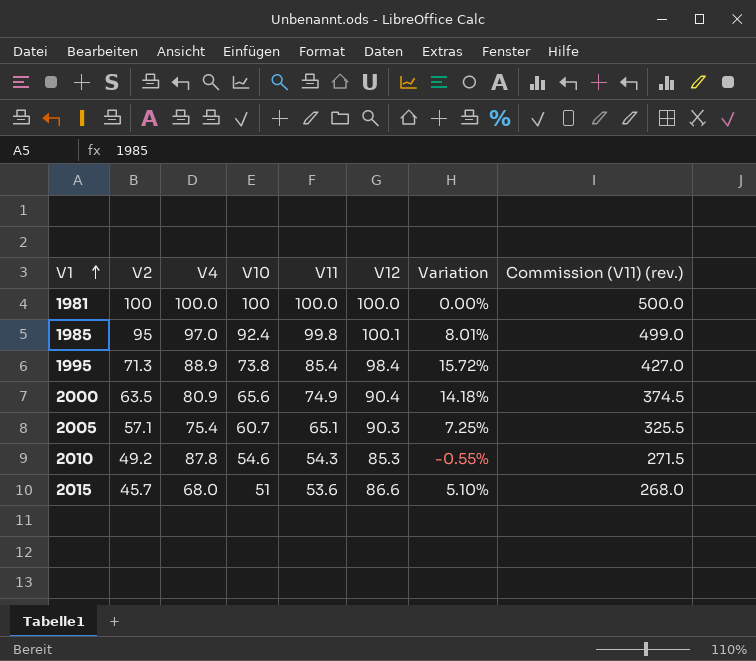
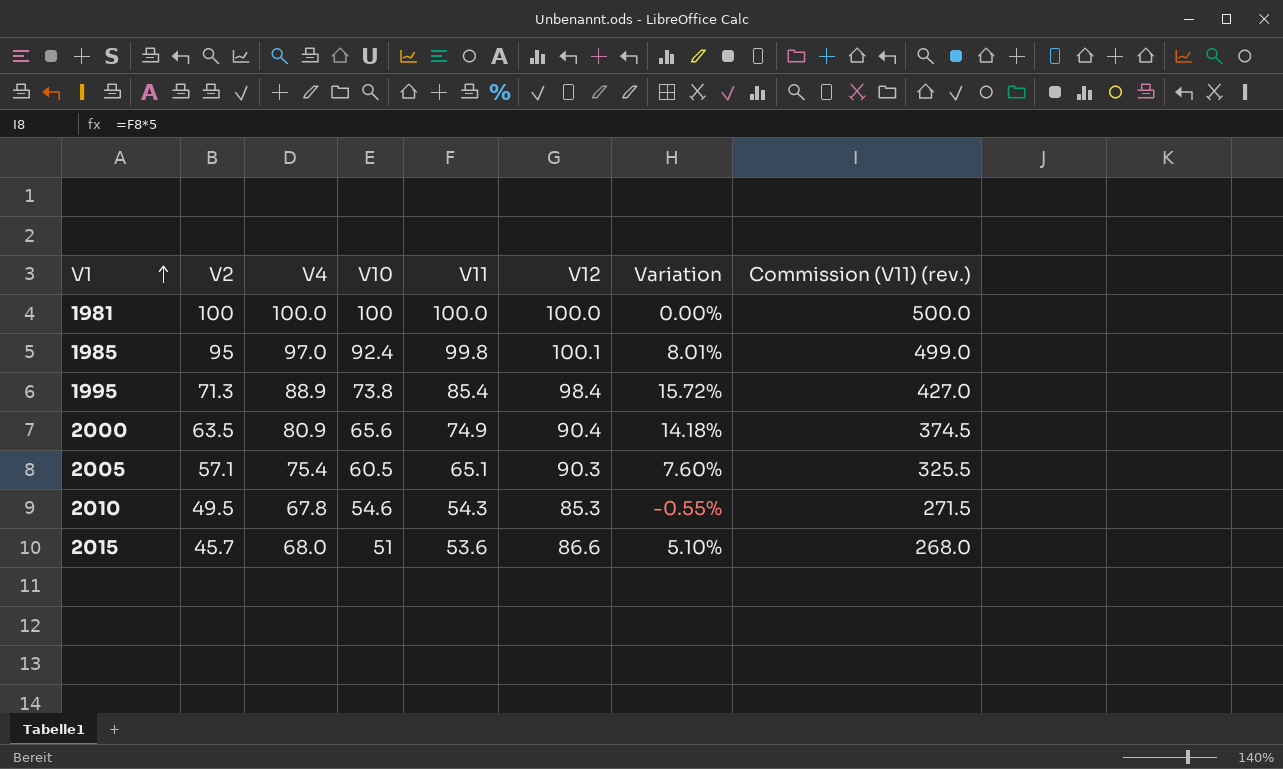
2005 | V10: 60.7 -> 60.5
2005 | Variation: 7.25% -> 7.60%
2010 | V2: 49.2 -> 49.5
2010 | V4: 87.8 -> 67.8

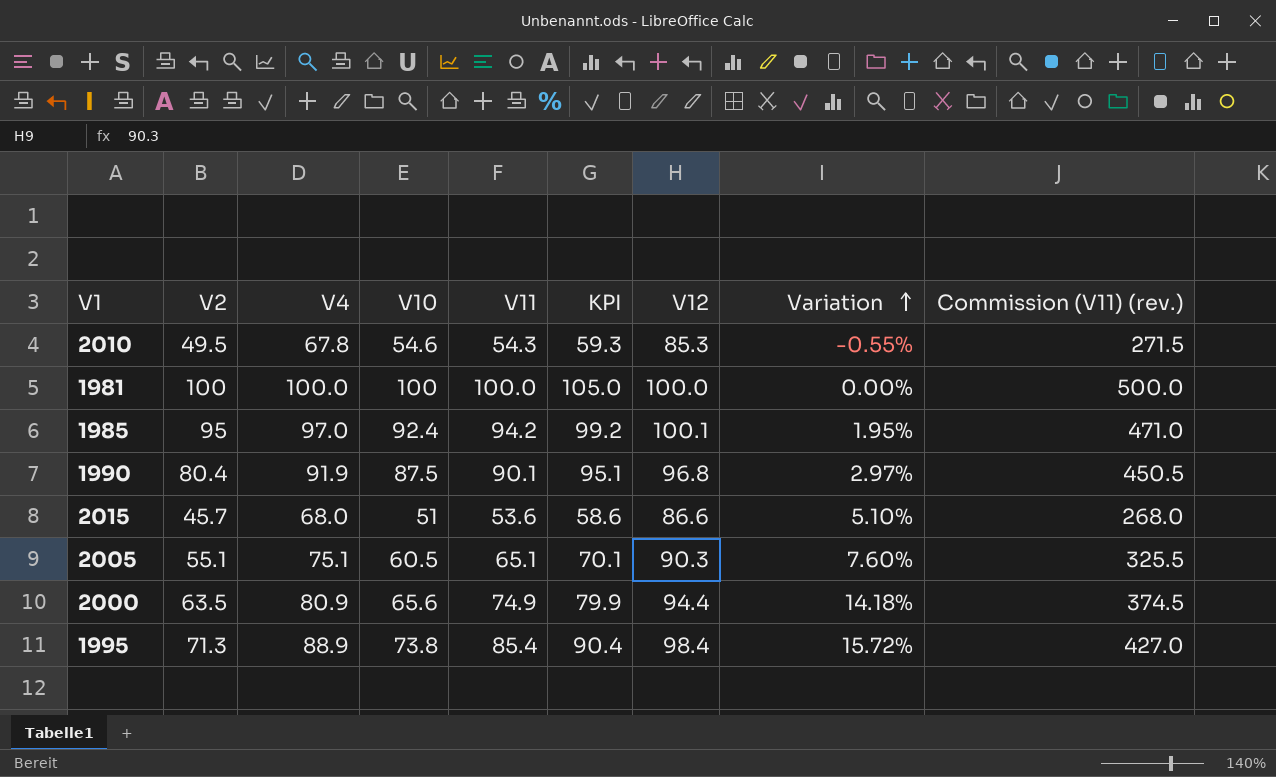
row order: V1 ascending -> Variation ascending
column KPI | formula: none -> [V11] + 5
1985 | V11: 99.8 -> 94.2
1985 | Variation: 8.01% -> 1.95%
1985 | Commission (V11) (rev.): 499.0 -> 471.0
row 1990: none -> 80.4 | 91.9 | 87.5 | 90.1 | 95.1 | 96.8 | 2.97% | 450.5
2005 | V2: 57.1 -> 55.1
2005 | V4: 75.4 -> 75.1
2000 | V12: 90.4 -> 94.4

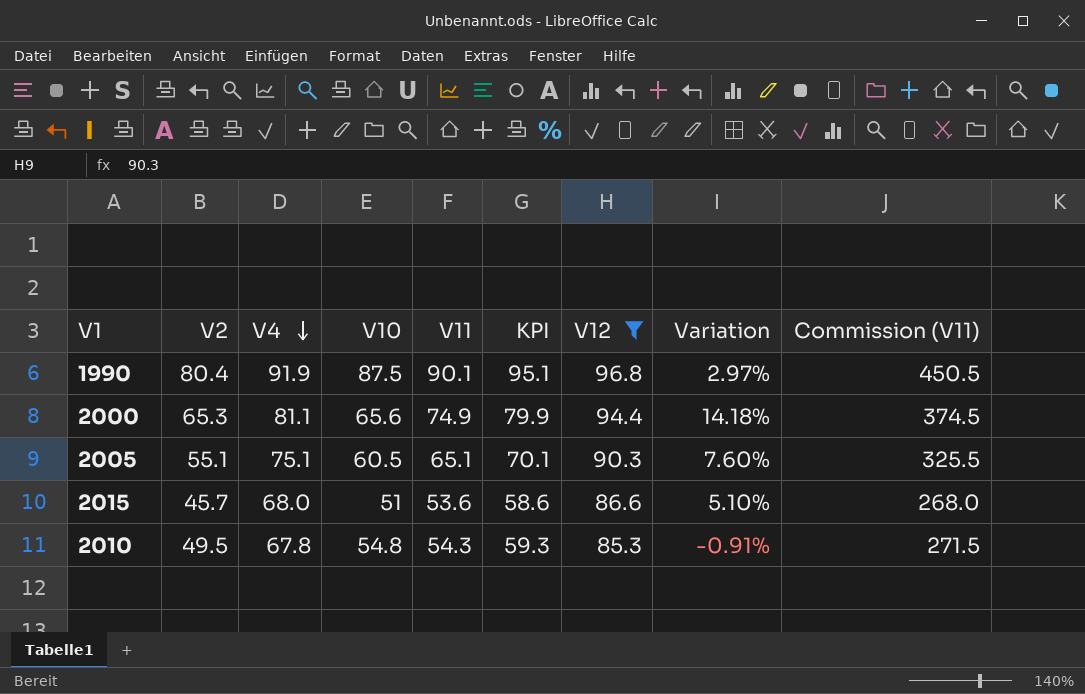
filter: none -> V12 <= 96.8
row order: Variation ascending -> V4 descending
column name: Commission (V11) (rev.) -> Commission (V11)
2000 | V2: 63.5 -> 65.3
2000 | V4: 80.9 -> 81.1
2010 | V10: 54.6 -> 54.8
2010 | Variation: -0.55% -> -0.91%

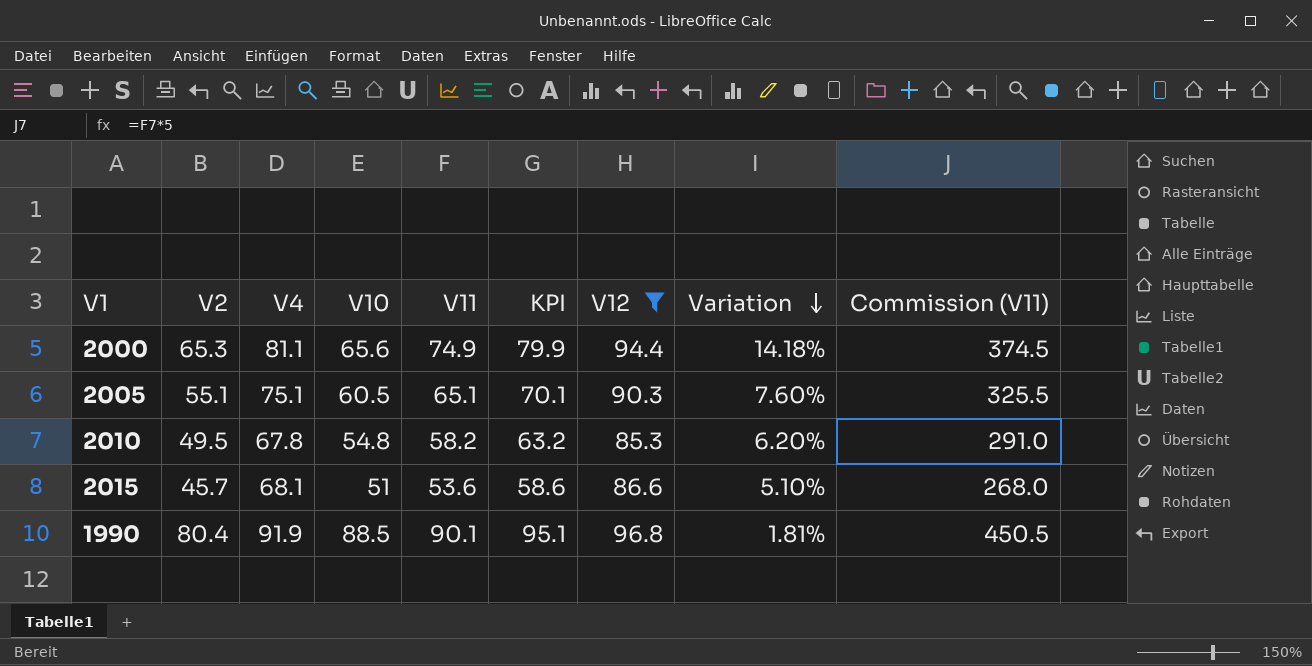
row order: V4 descending -> Variation descending
2010 | V11: 54.3 -> 58.2
2010 | KPI: 59.3 -> 63.2
2010 | Variation: -0.91% -> 6.20%
2010 | Commission (V11): 271.5 -> 291.0
2015 | V4: 68.0 -> 68.1
1990 | V10: 87.5 -> 88.5
1990 | Variation: 2.97% -> 1.81%

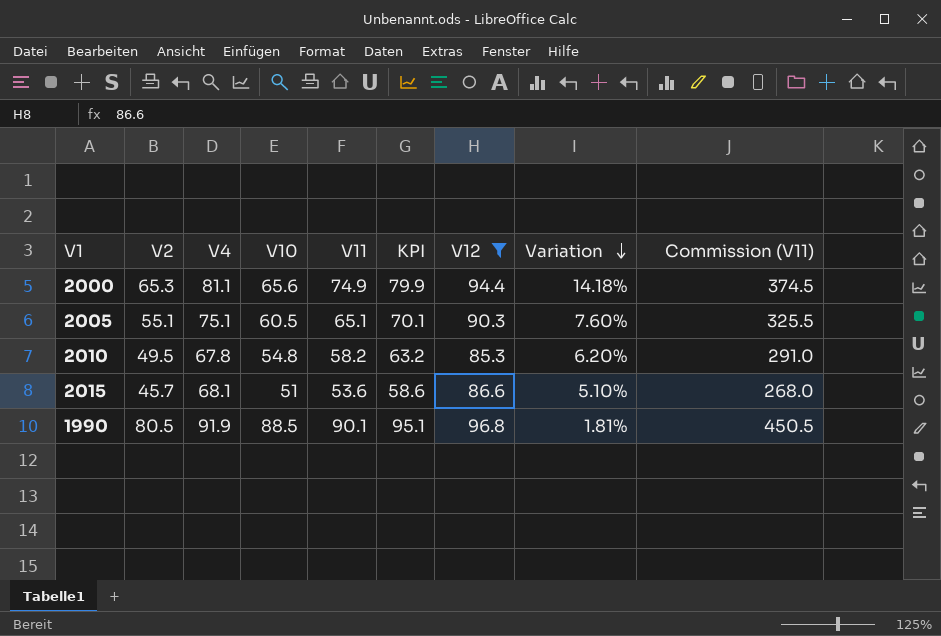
1990 | V2: 80.4 -> 80.5

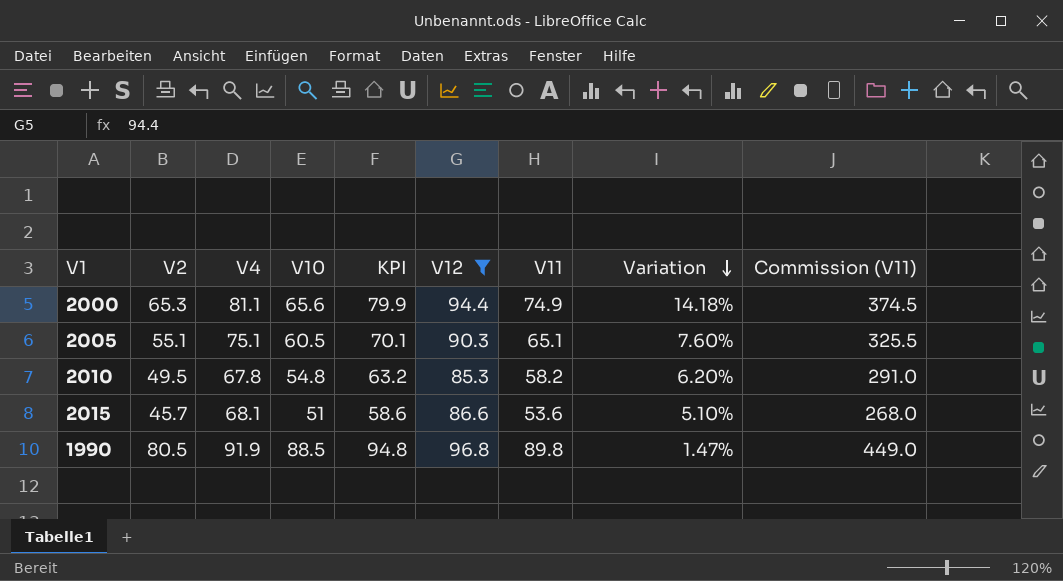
column V11 | position: 5 -> 7
1990 | KPI: 95.1 -> 94.8
1990 | V11: 90.1 -> 89.8
1990 | Variation: 1.81% -> 1.47%
1990 | Commission (V11): 450.5 -> 449.0

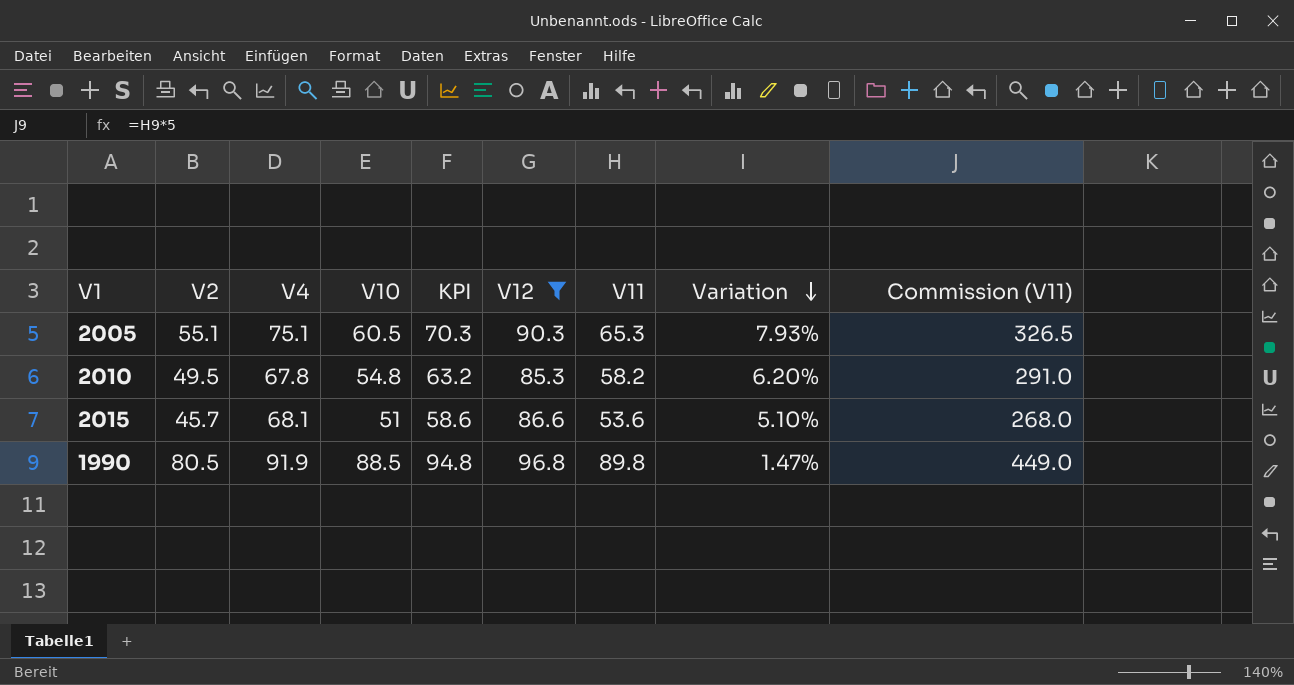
row 2000: 65.3 | 81.1 | 65.6 | 79.9 | 94.4 | 74.9 | 14.18% | 374.5 -> none
2005 | KPI: 70.1 -> 70.3
2005 | V11: 65.1 -> 65.3
2005 | Variation: 7.60% -> 7.93%
2005 | Commission (V11): 325.5 -> 326.5

